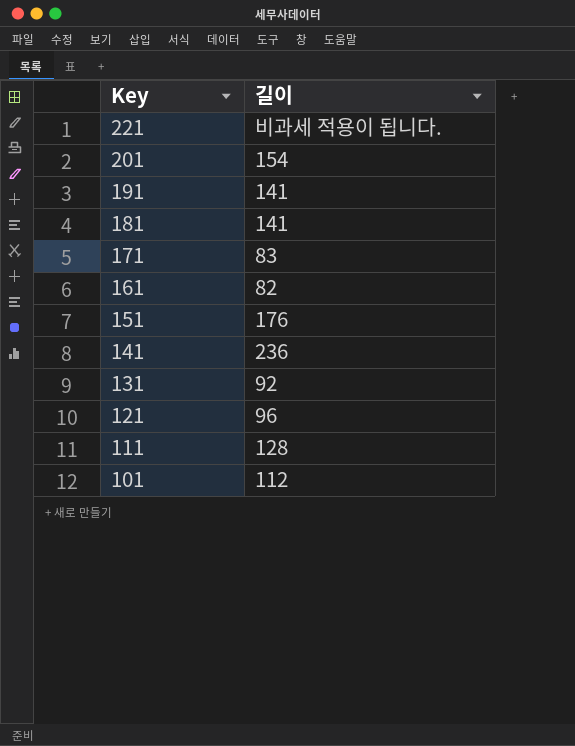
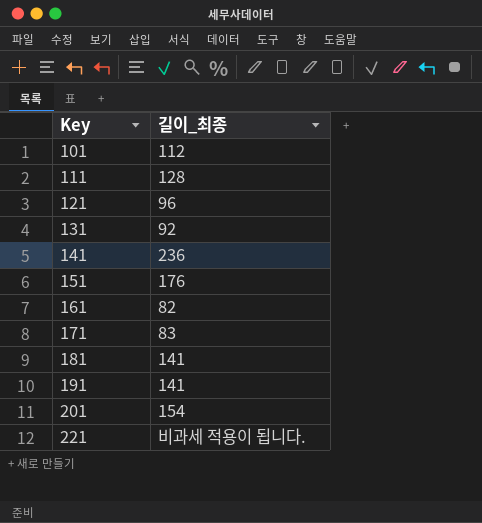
row order: Key descending -> Key ascending
column name: 길이 -> 길이_최종

